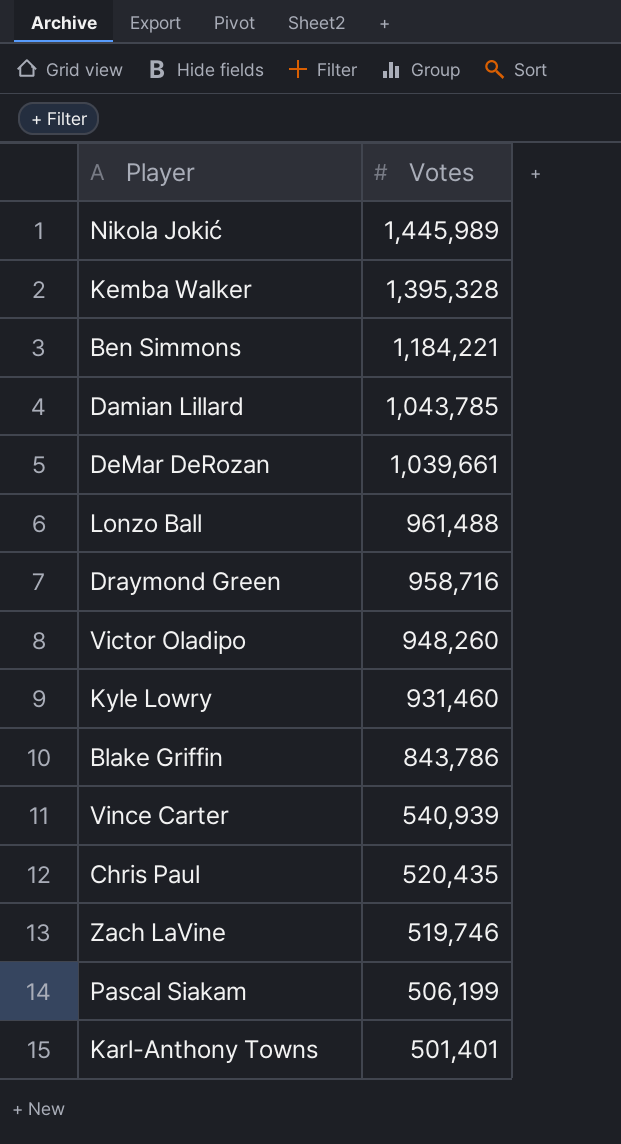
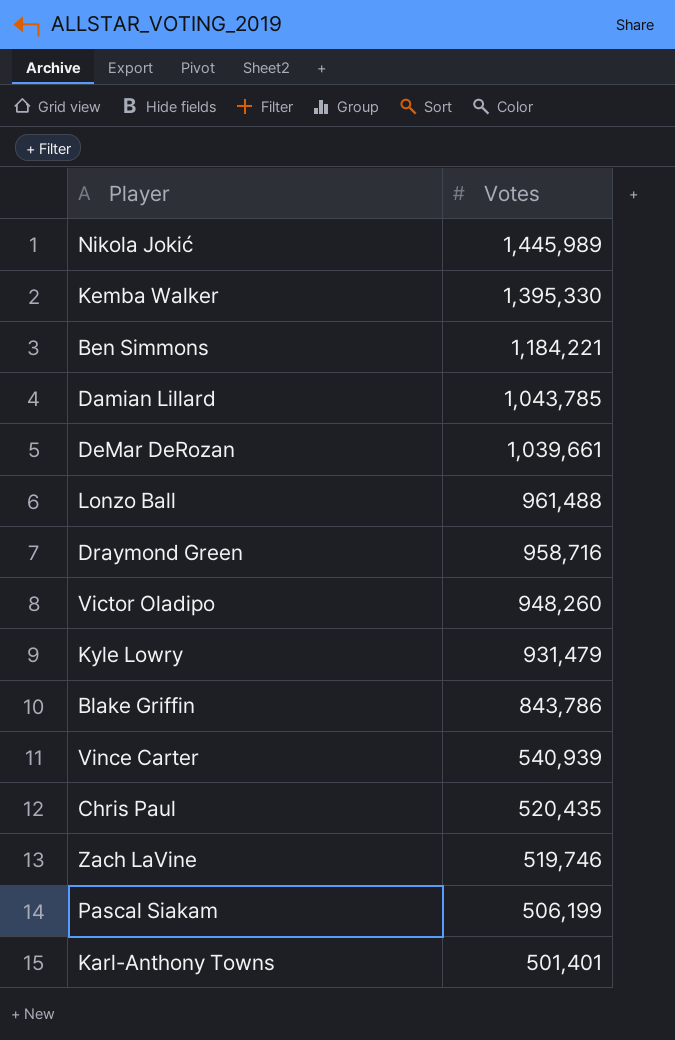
Kemba Walker | Votes: 1,395,328 -> 1,395,330
Kyle Lowry | Votes: 931,460 -> 931,479

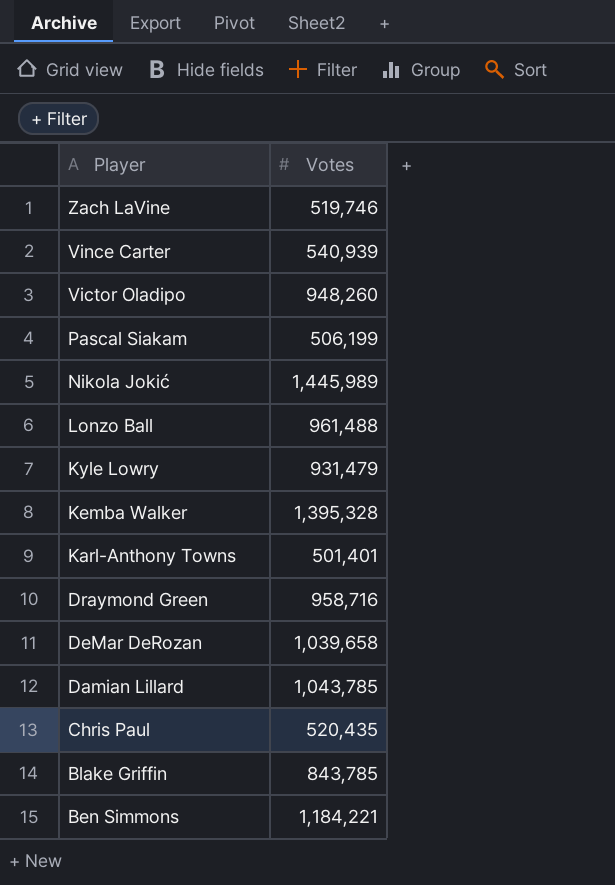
row order: Votes descending -> Player descending
Kemba Walker | Votes: 1,395,330 -> 1,395,328
DeMar DeRozan | Votes: 1,039,661 -> 1,039,658
Blake Griffin | Votes: 843,786 -> 843,785

